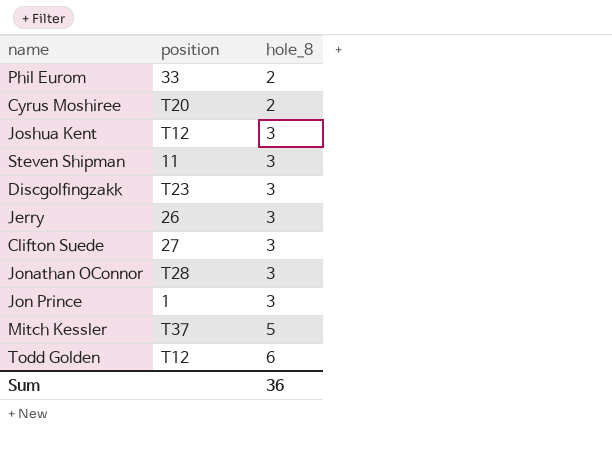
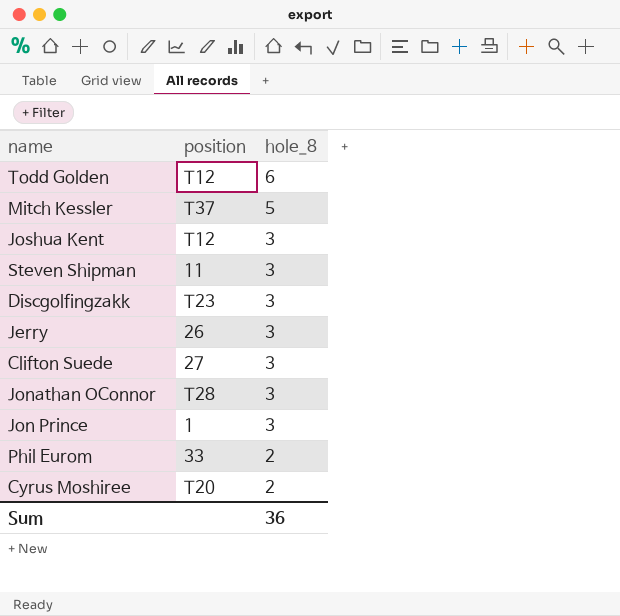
row order: hole_8 ascending -> hole_8 descending

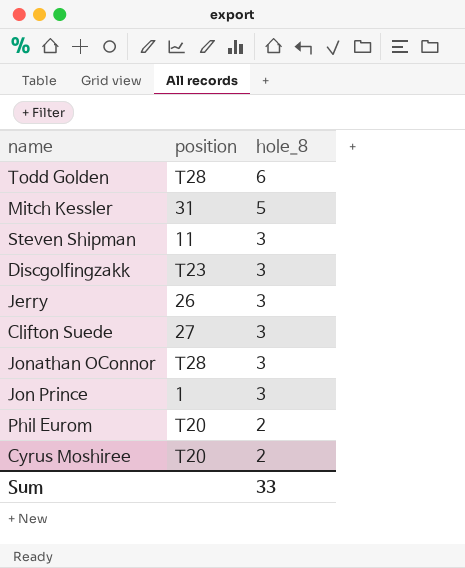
row Joshua Kent: T12 | 3 -> none
Todd Golden | position: T12 -> T28
Mitch Kessler | position: T37 -> 31
Phil Eurom | position: 33 -> T20
Sum | hole_8: 36 -> 33

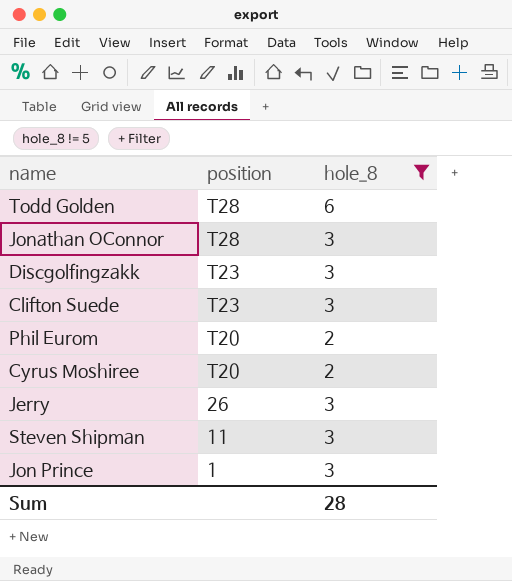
filter: none -> hole_8 != 5
row order: hole_8 descending -> position descending
Clifton Suede | position: 27 -> T23
Sum | hole_8: 33 -> 28

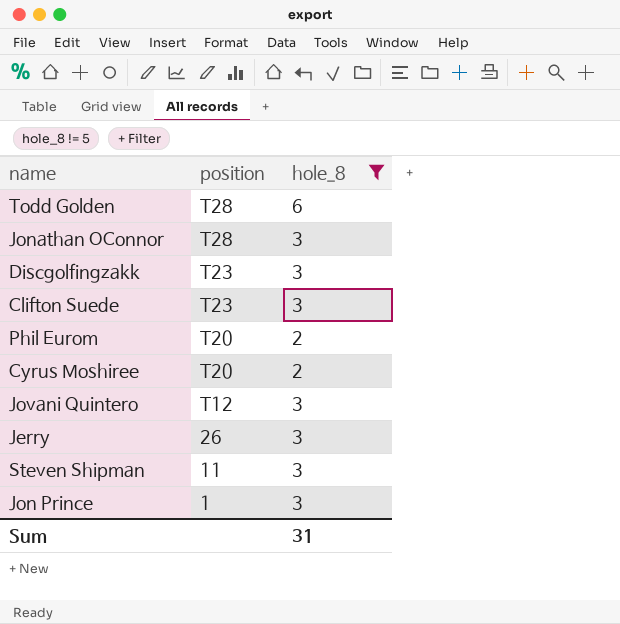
row Jovani Quintero: none -> T12 | 3
Sum | hole_8: 28 -> 31

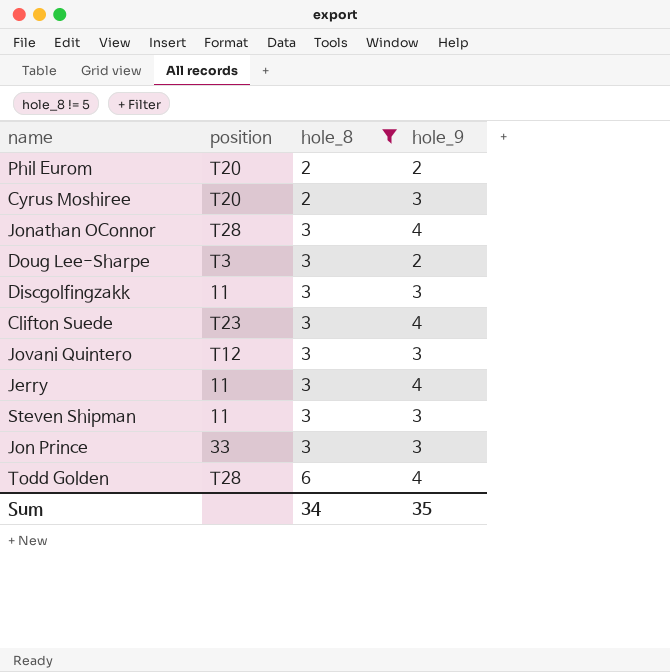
row order: position descending -> hole_8 ascending
column hole_9 | position: none -> 4
row Doug Lee-Sharpe: none -> T3 | 3 | 2
Discgolfingzakk | position: T23 -> 11
Jerry | position: 26 -> 11
Jon Prince | position: 1 -> 33
Sum | hole_8: 31 -> 34

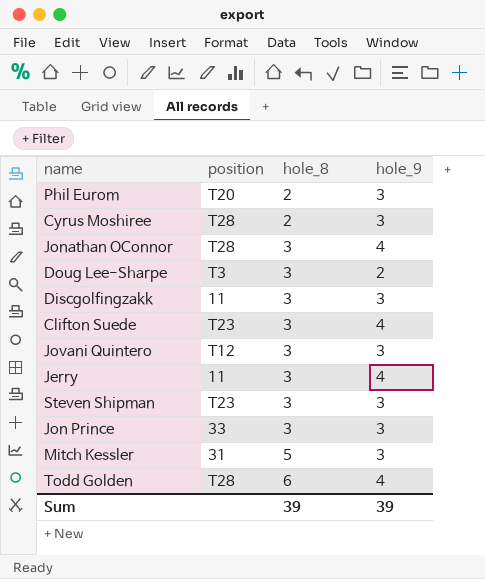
filter: hole_8 != 5 -> none
Phil Eurom | hole_9: 2 -> 3
Cyrus Moshiree | position: T20 -> T28
Steven Shipman | position: 11 -> T23
Sum | hole_8: 34 -> 39
Sum | hole_9: 35 -> 39

